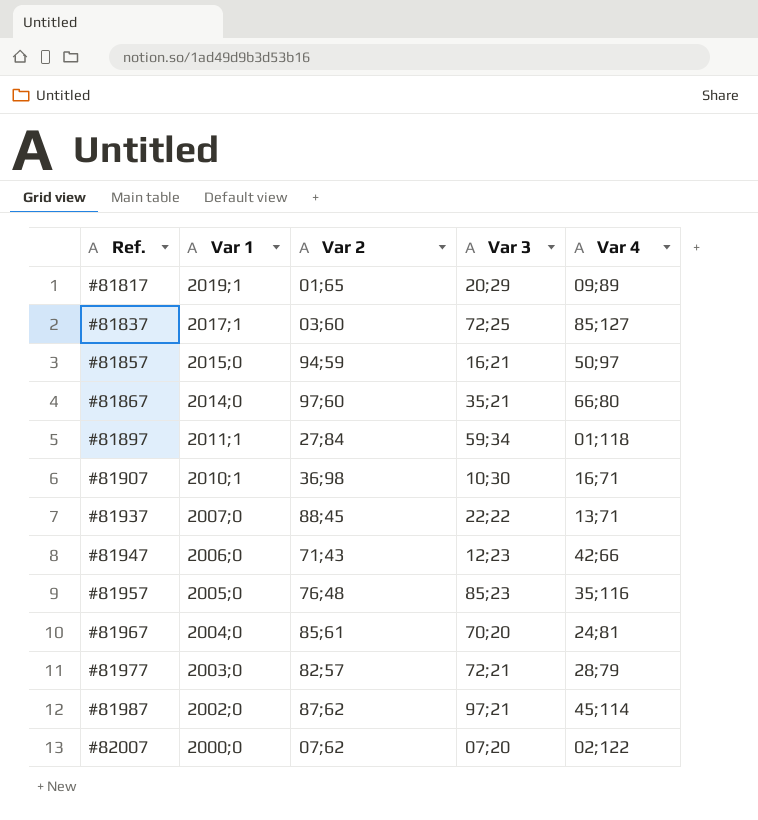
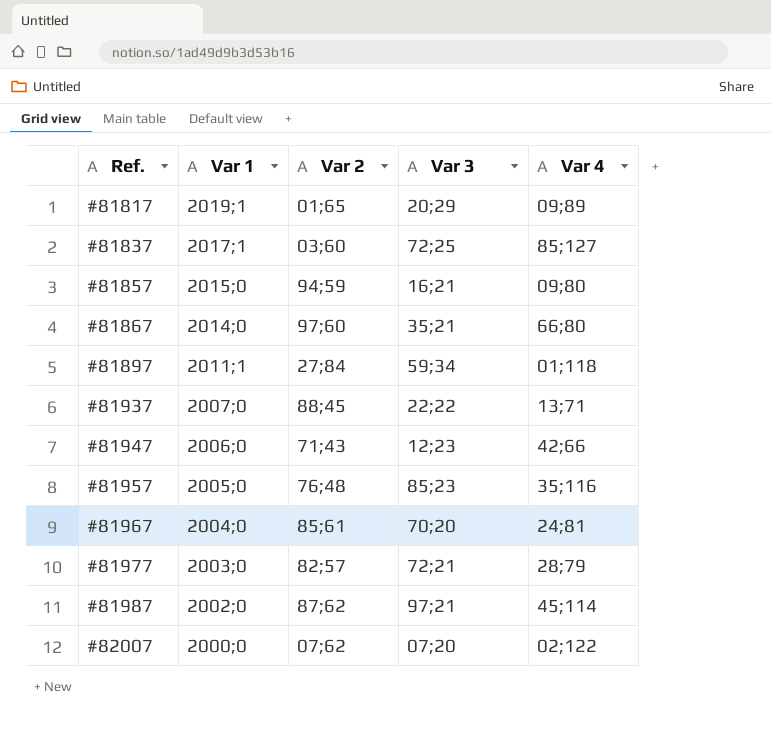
row #81907: 2010;1 | 36;98 | 10;30 | 16;71 -> none
#81857 | Var 4: 50;97 -> 09;80

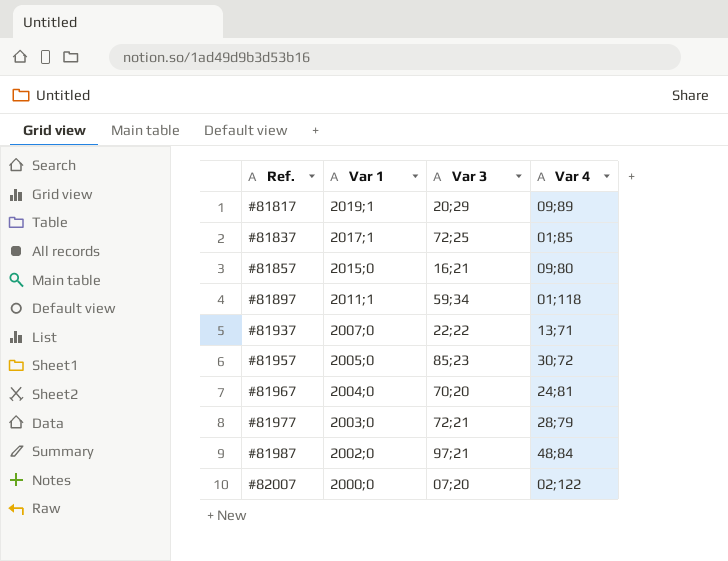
column Var 2 | position: 3 -> none
row #81867: 2014;0 | 97;60 | 35;21 | 66;80 -> none
row #81947: 2006;0 | 71;43 | 12;23 | 42;66 -> none
#81837 | Var 4: 85;127 -> 01;85
#81957 | Var 4: 35;116 -> 30;72
#81987 | Var 4: 45;114 -> 48;84

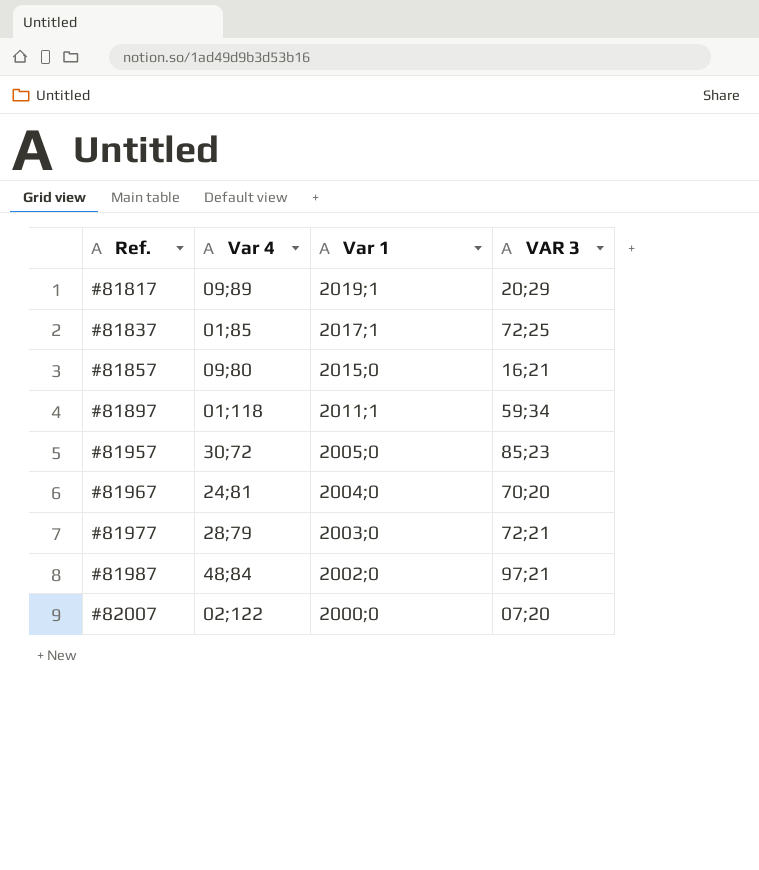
column Var 4 | position: 4 -> 2
column name: Var 3 -> VAR 3
row #81937: 2007;0 | 22;22 | 13;71 -> none

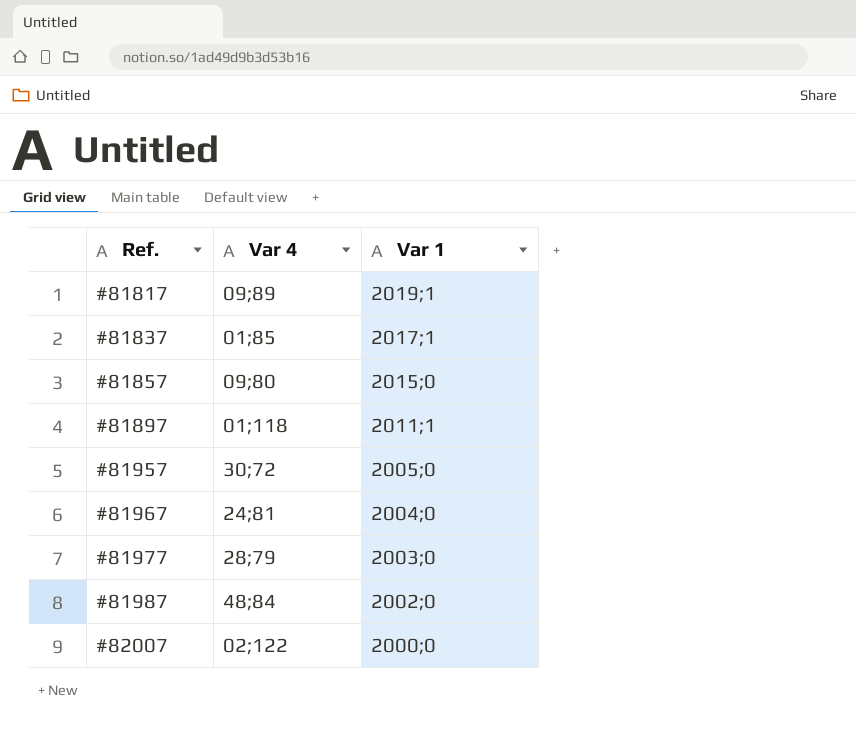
column VAR 3 | position: 4 -> none

